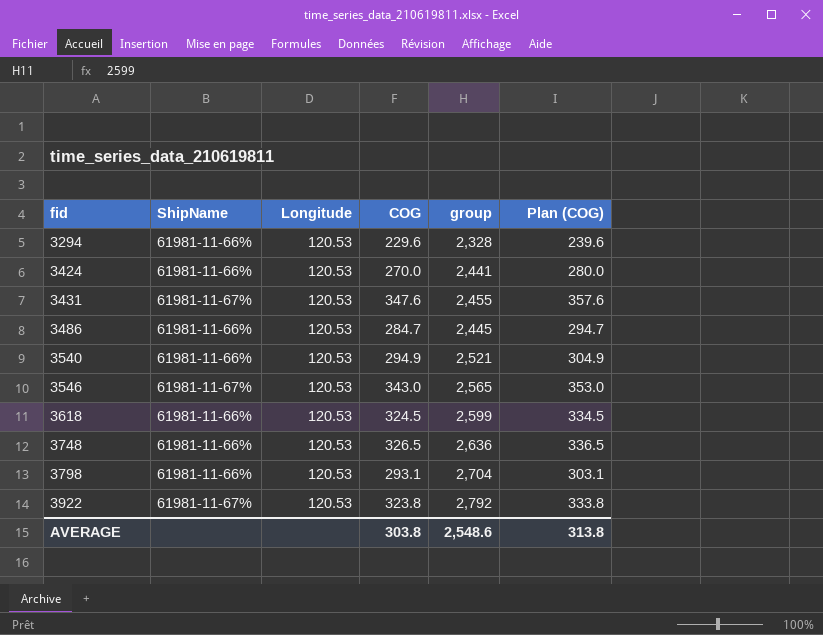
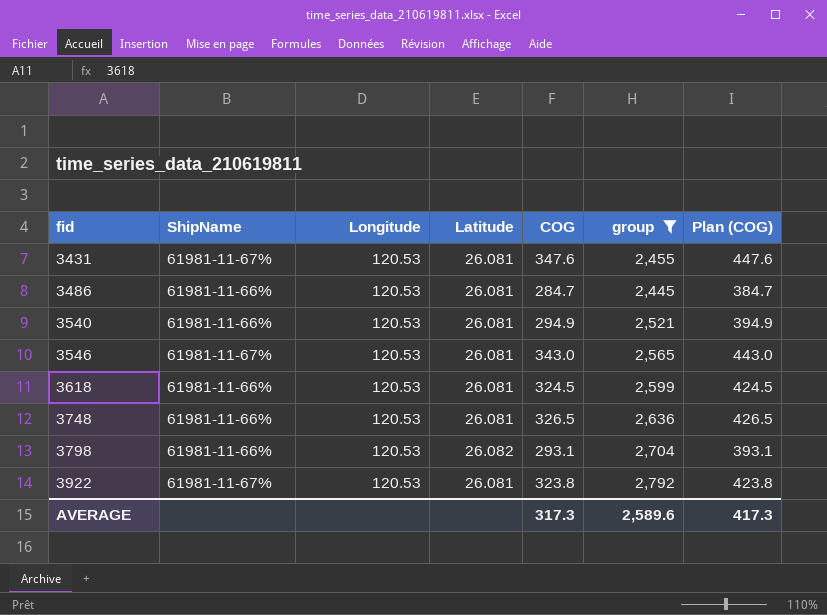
filter: none -> group >= 2,445
column Latitude | position: none -> 4
column Plan (COG) | formula: [COG] + 10 -> [COG] + 100
AVERAGE | COG: 303.8 -> 317.3
AVERAGE | group: 2,548.6 -> 2,589.6
AVERAGE | Plan (COG): 313.8 -> 417.3

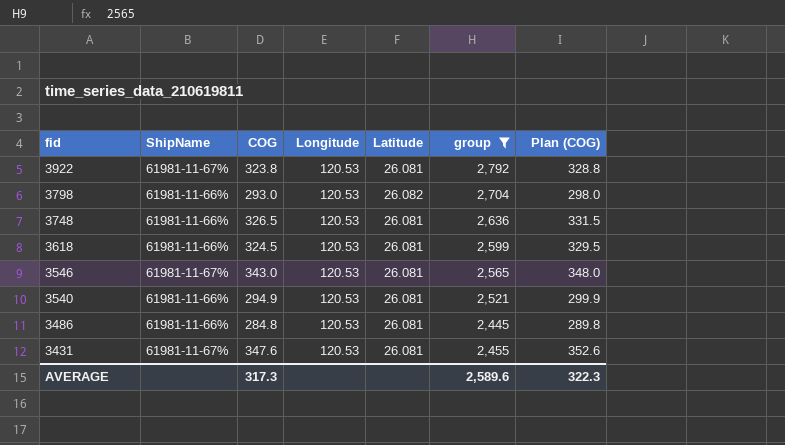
row order: fid ascending -> fid descending
column COG | position: 5 -> 3
column Plan (COG) | formula: [COG] + 100 -> [COG] + 5
3798 | COG: 293.1 -> 293.0
3486 | COG: 284.7 -> 284.8
AVERAGE | Plan (COG): 417.3 -> 322.3

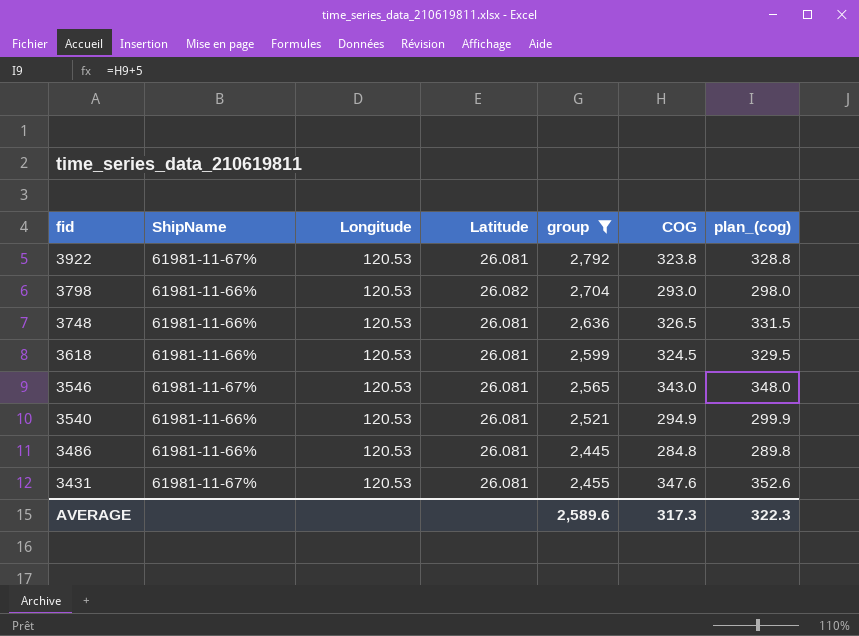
column COG | position: 3 -> 6
column name: Plan (COG) -> plan_(cog)

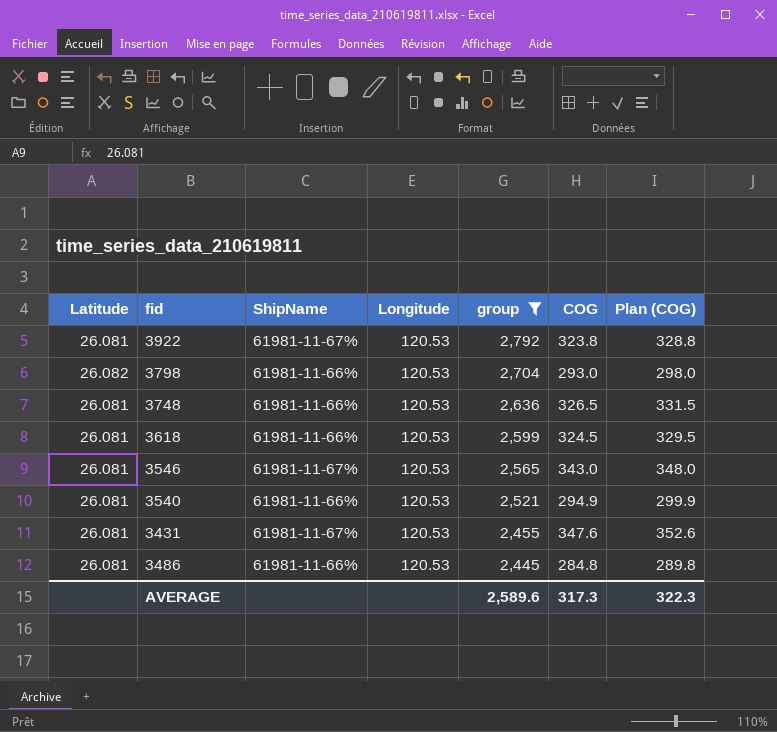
row order: fid descending -> group descending
column Latitude | position: 4 -> 1
column name: plan_(cog) -> Plan (COG)

